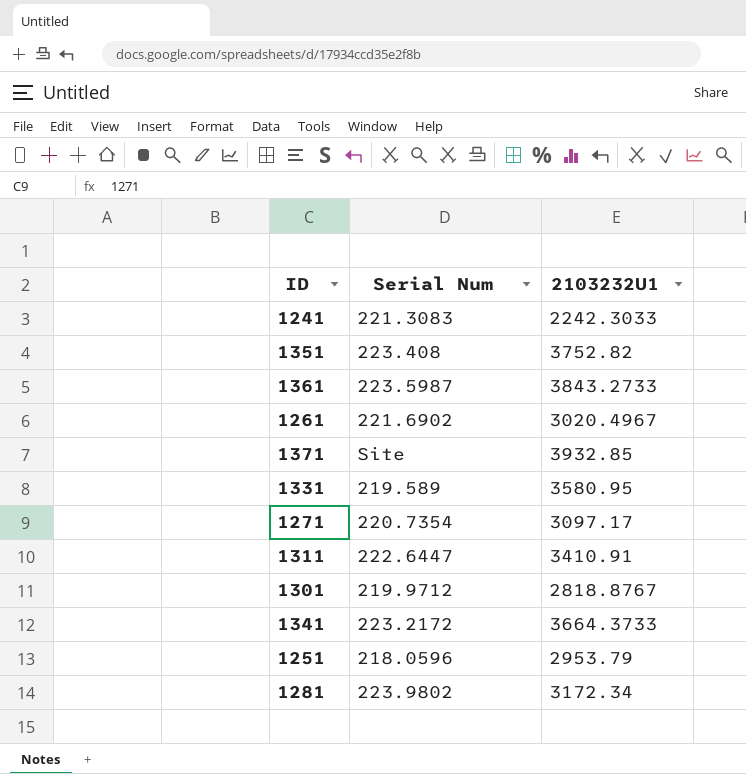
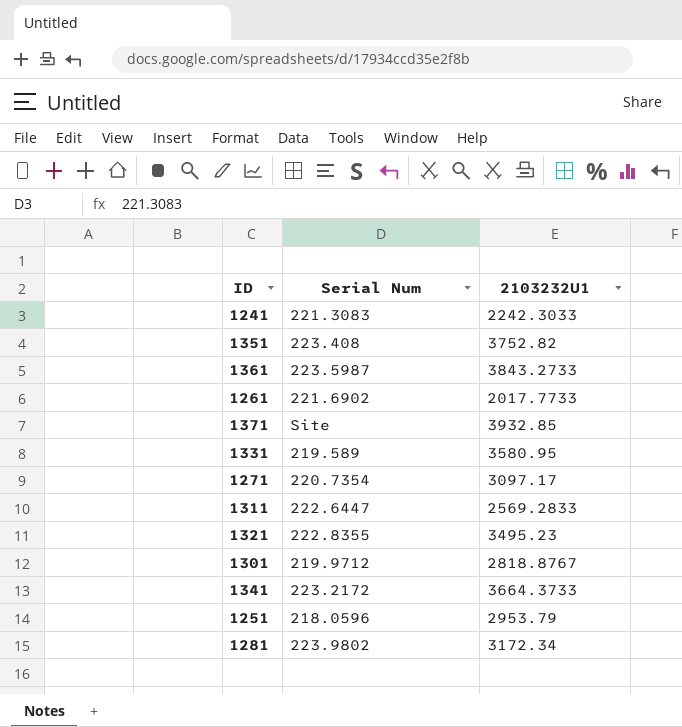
1261 | 2103232U1: 3020.4967 -> 2017.7733
1311 | 2103232U1: 3410.91 -> 2569.2833
row 1321: none -> 222.8355 | 3495.23

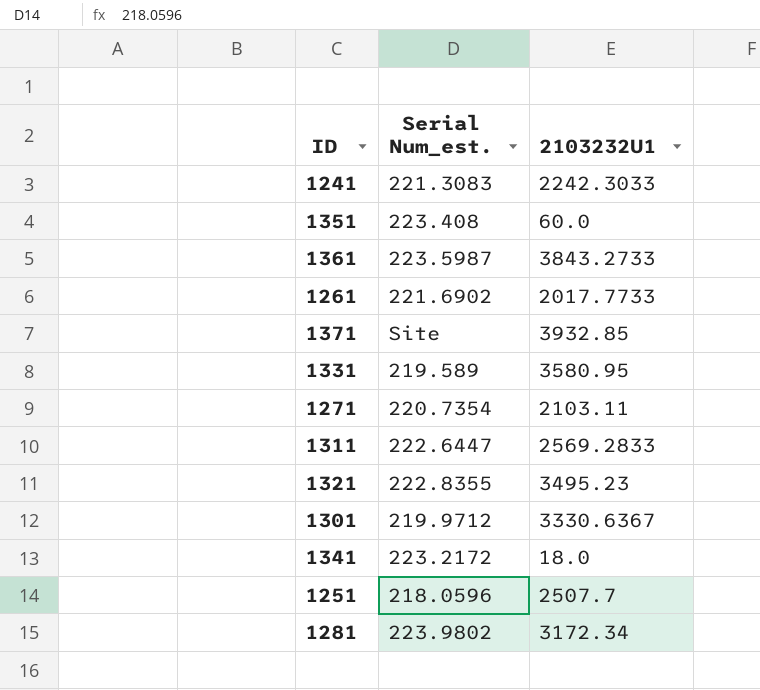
column name: Serial Num -> Serial Num_est.
1351 | 2103232U1: 3752.82 -> 60.0
1271 | 2103232U1: 3097.17 -> 2103.11
1301 | 2103232U1: 2818.8767 -> 3330.6367
1341 | 2103232U1: 3664.3733 -> 18.0
1251 | 2103232U1: 2953.79 -> 2507.7

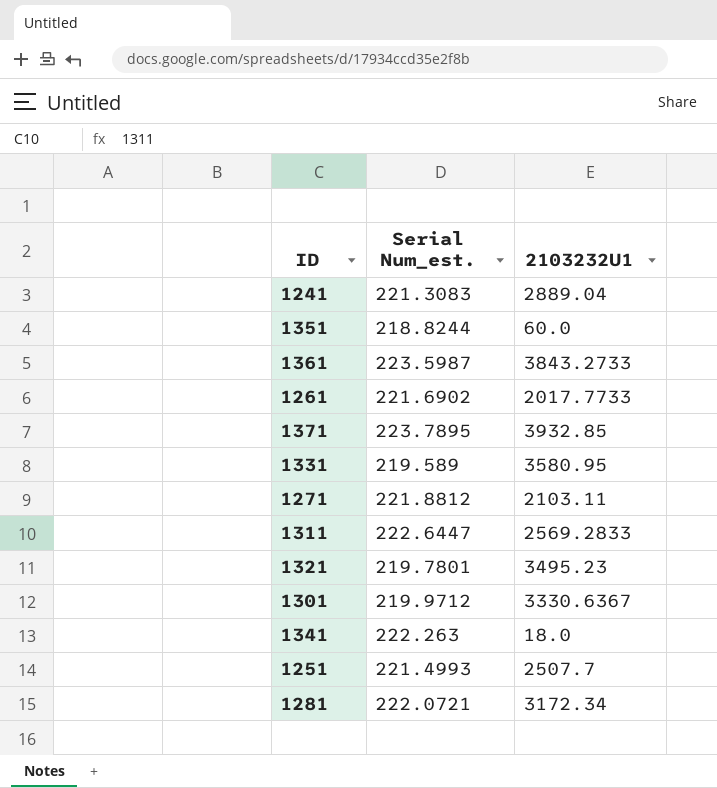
1241 | 2103232U1: 2242.3033 -> 2889.04
1351 | Serial Num_est.: 223.408 -> 218.8244
1371 | Serial Num_est.: Site -> 223.7895
1271 | Serial Num_est.: 220.7354 -> 221.8812
1321 | Serial Num_est.: 222.8355 -> 219.7801
1341 | Serial Num_est.: 223.2172 -> 222.263
1251 | Serial Num_est.: 218.0596 -> 221.4993
1281 | Serial Num_est.: 223.9802 -> 222.0721

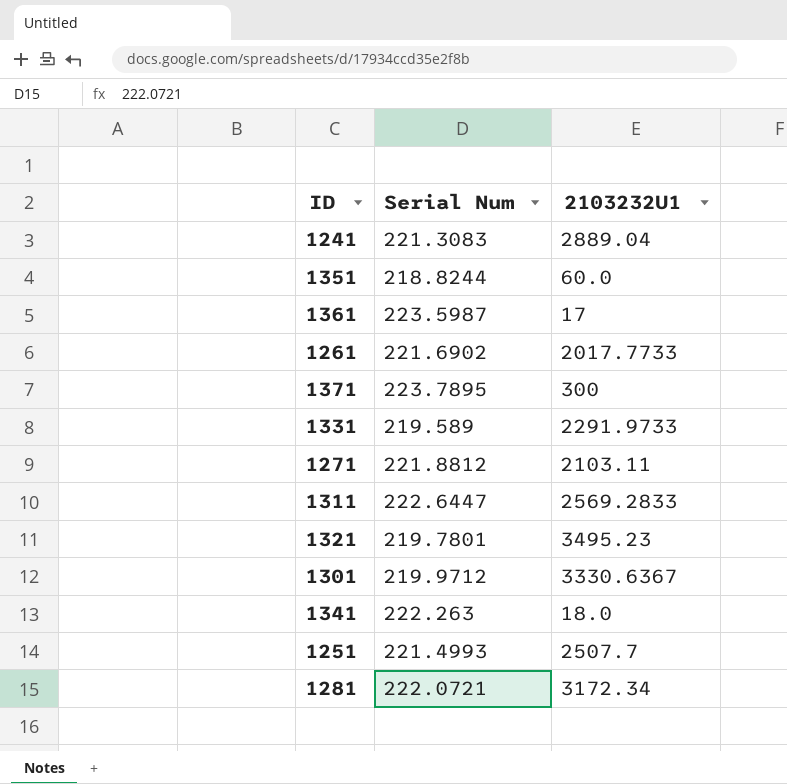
column name: Serial Num_est. -> Serial Num
1361 | 2103232U1: 3843.2733 -> 17
1371 | 2103232U1: 3932.85 -> 300
1331 | 2103232U1: 3580.95 -> 2291.9733

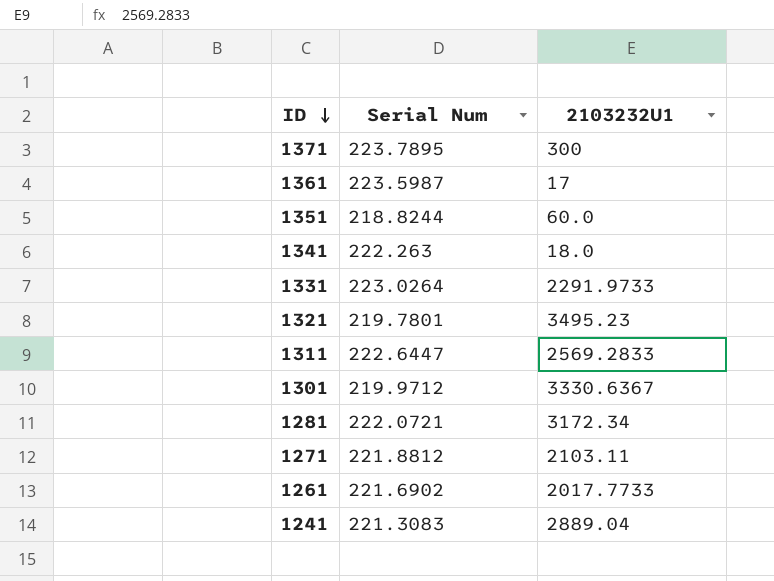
row order: none -> ID descending
row 1251: 221.4993 | 2507.7 -> none
1331 | Serial Num: 219.589 -> 223.0264

